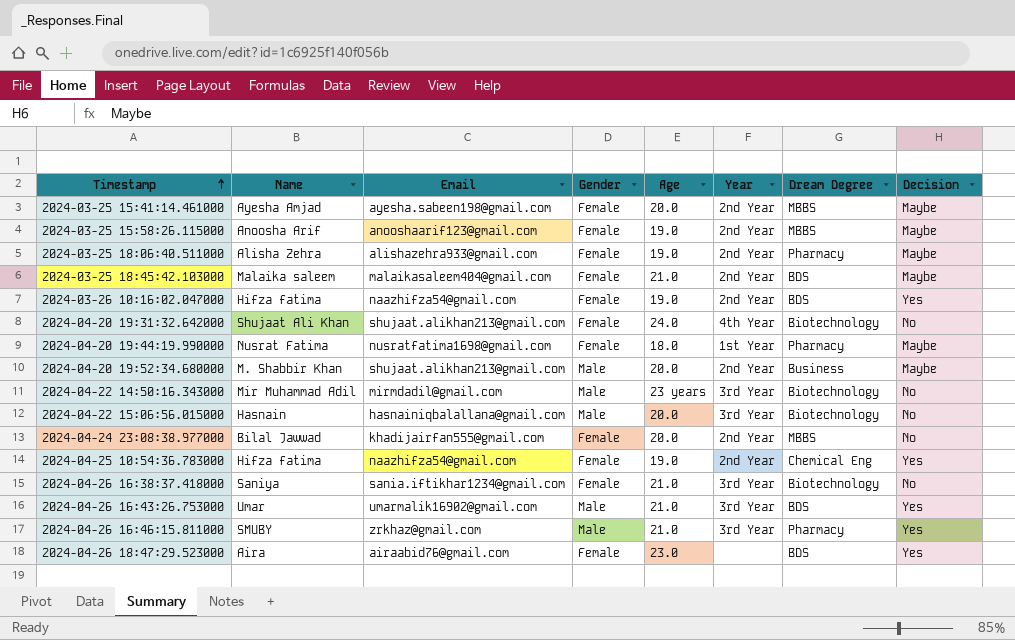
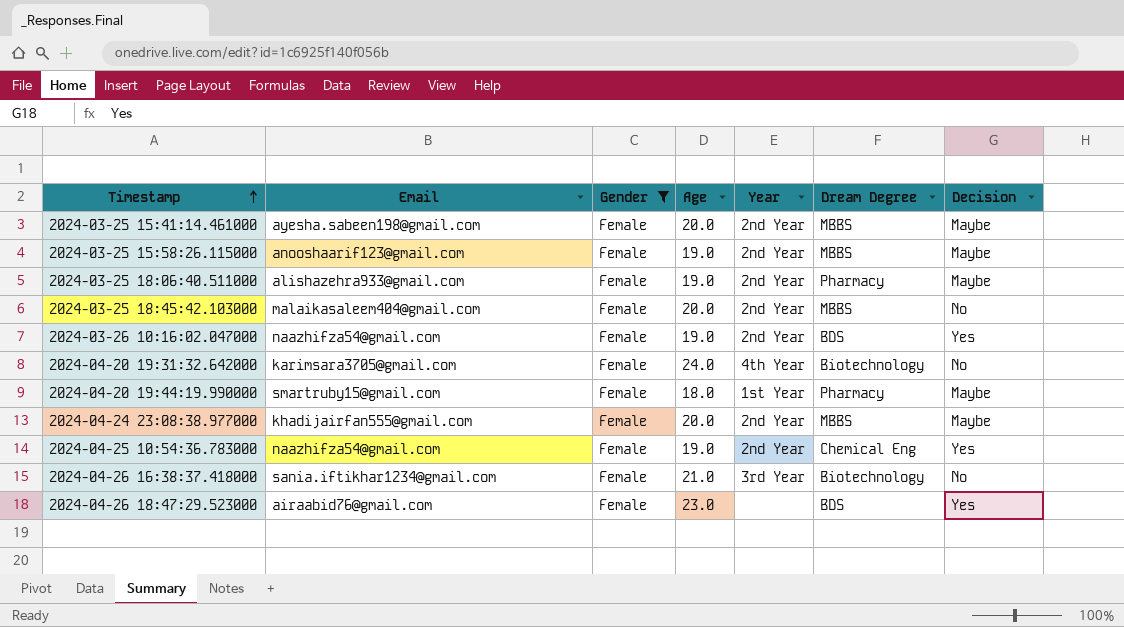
filter: none -> Gender = Female
column Name | position: 2 -> none
2024-03-25 18:45:42.103000 | Age: 21.0 -> 20.0
2024-03-25 18:45:42.103000 | Dream Degree: BDS -> MBBS
2024-03-25 18:45:42.103000 | Decision: Maybe -> No
2024-04-20 19:31:32.642000 | Email: shujaat.alikhan213@gmail.com -> karimsara3705@gmail.com
2024-04-20 19:44:19.990000 | Email: nusratfatima1698@gmail.com -> smartruby15@gmail.com
2024-04-24 23:08:38.977000 | Decision: No -> Maybe

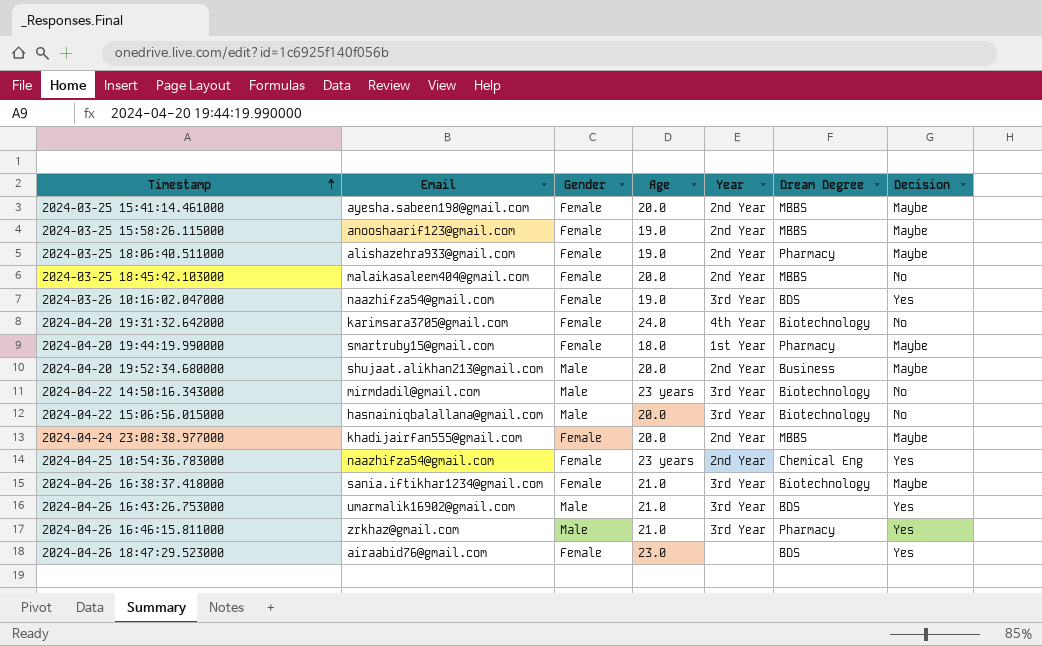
filter: Gender = Female -> none
2024-03-26 10:16:02.047000 | Year: 2nd Year -> 3rd Year
2024-04-25 10:54:36.783000 | Age: 19.0 -> 23 years
2024-04-26 16:38:37.418000 | Decision: No -> Maybe

